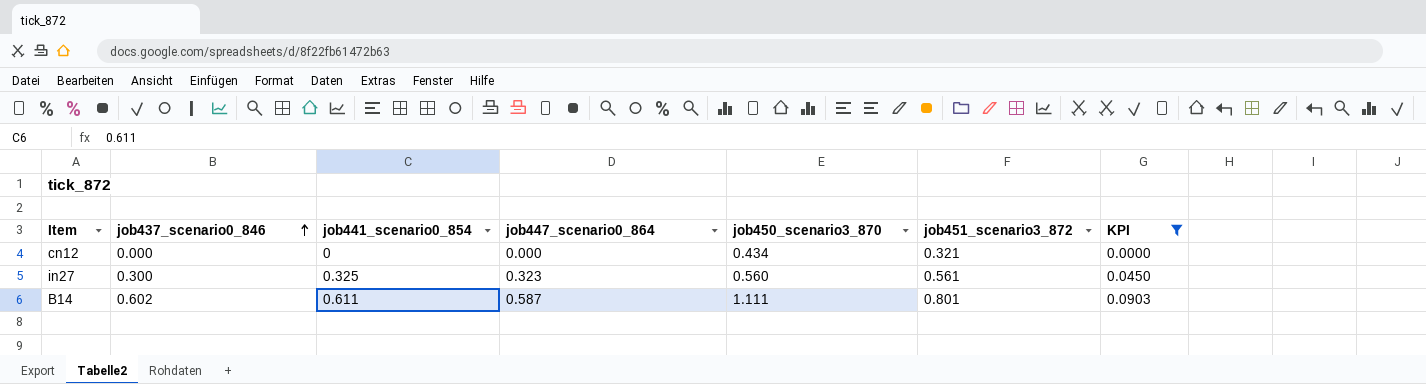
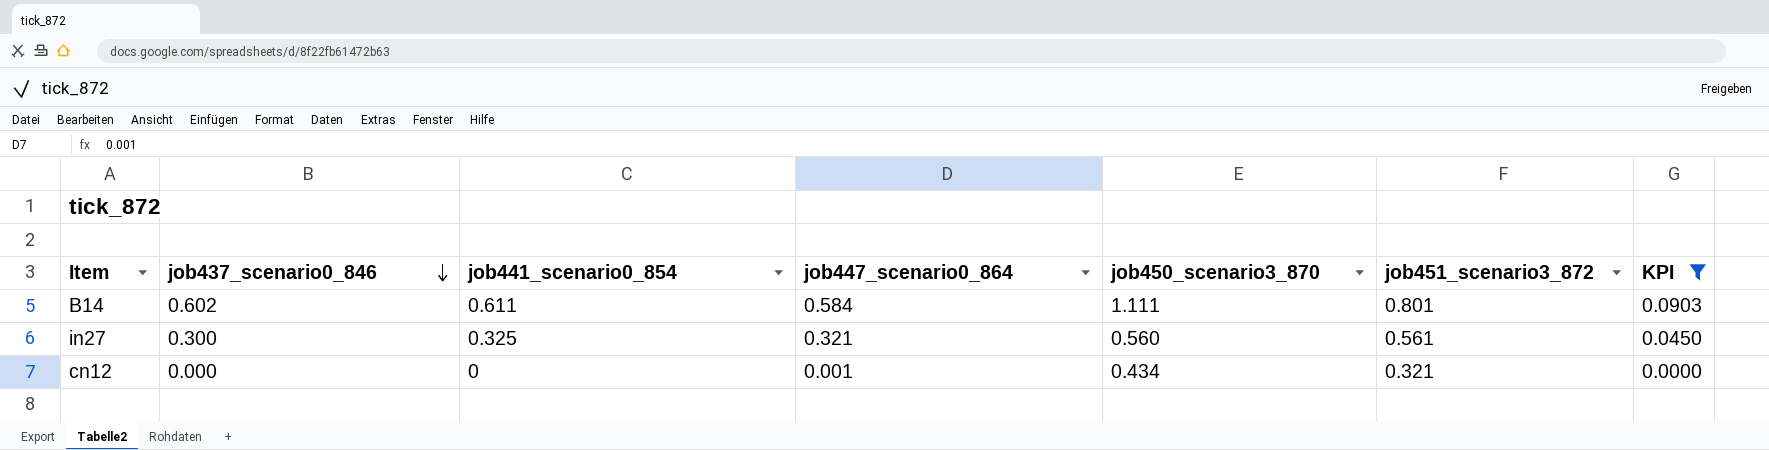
row order: job437_scenario0_846 ascending -> job437_scenario0_846 descending
B14 | job447_scenario0_864: 0.587 -> 0.584
in27 | job447_scenario0_864: 0.323 -> 0.321
cn12 | job447_scenario0_864: 0.000 -> 0.001

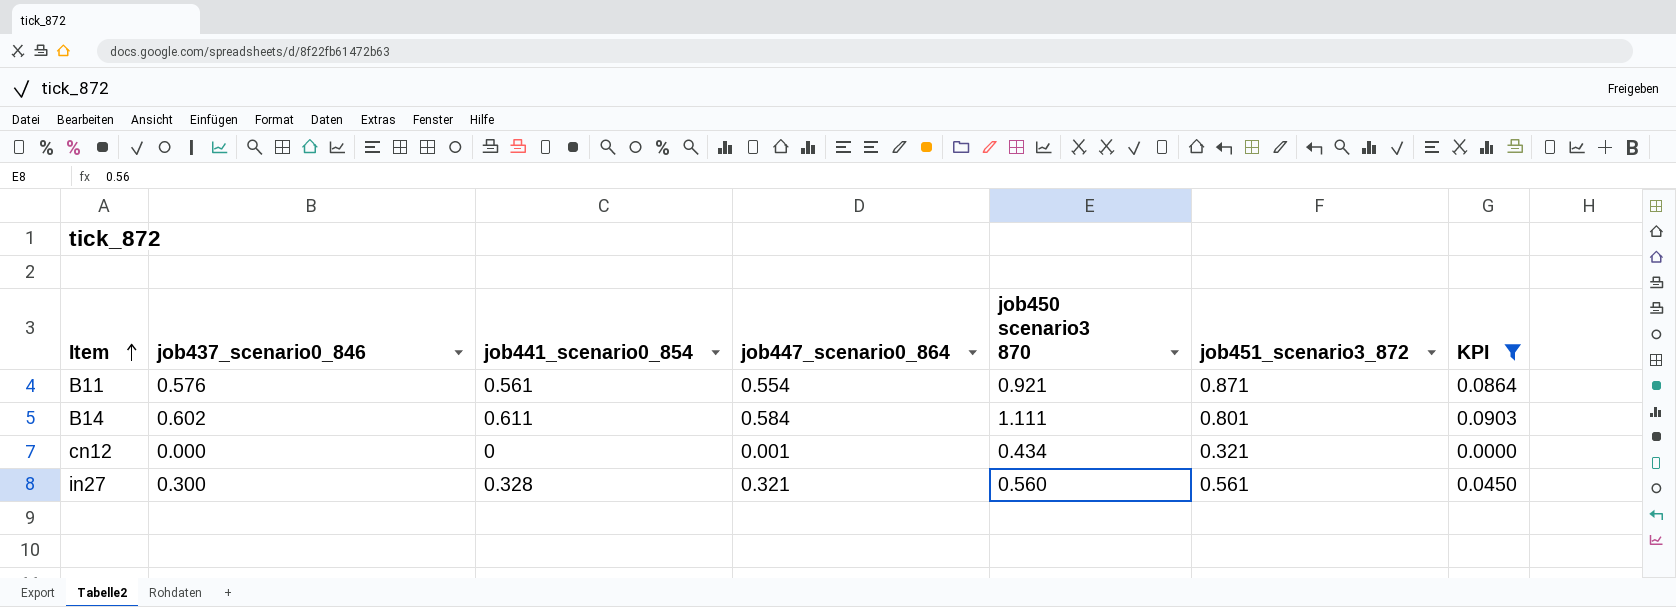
row order: job437_scenario0_846 descending -> Item ascending
column name: job450_scenario3_870 -> job450 scenario3 870
row B11: none -> 0.576 | 0.561 | 0.554 | 0.921 | 0.871 | 0.0864
in27 | job441_scenario0_854: 0.325 -> 0.328

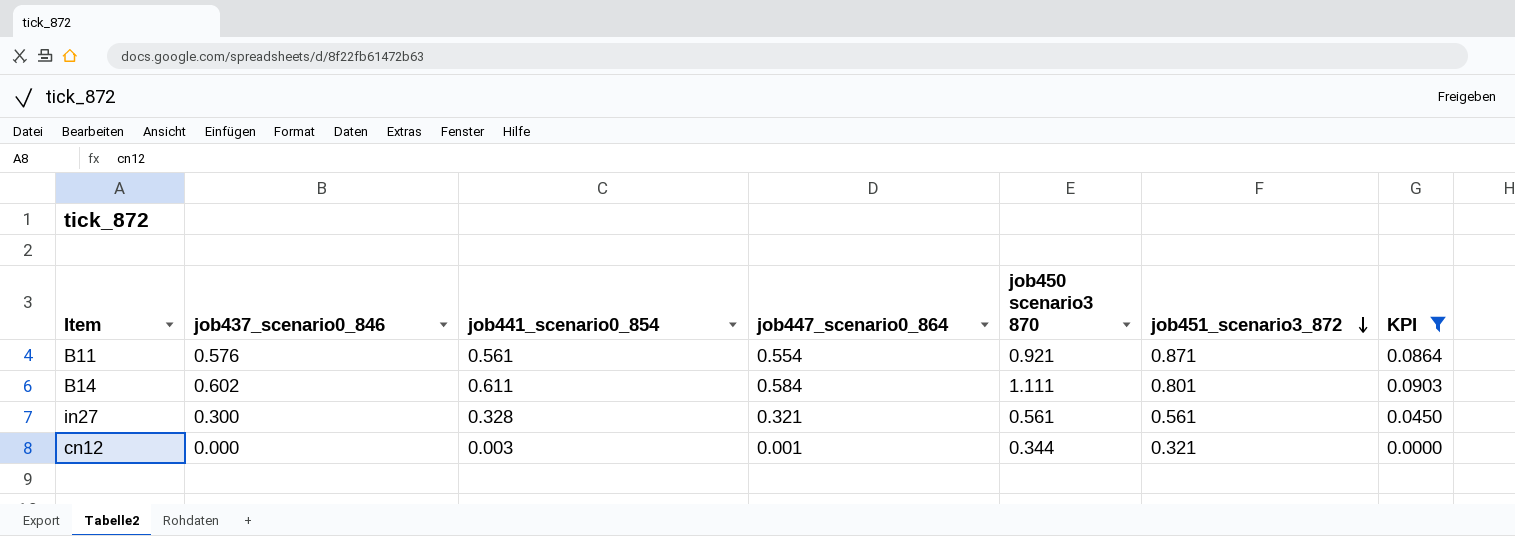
row order: Item ascending -> job451_scenario3_872 descending
in27 | job450 scenario3 870: 0.560 -> 0.561
cn12 | job441_scenario0_854: 0 -> 0.003
cn12 | job450 scenario3 870: 0.434 -> 0.344

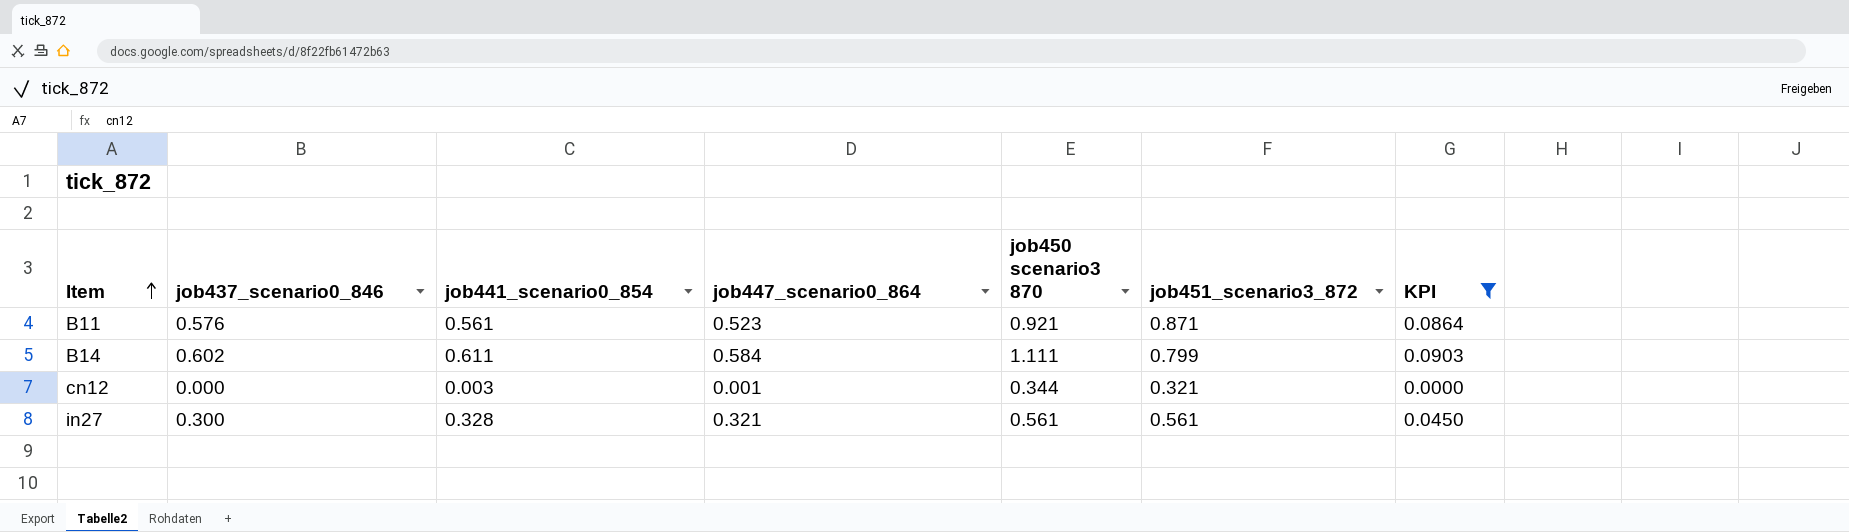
row order: job451_scenario3_872 descending -> Item ascending
B11 | job447_scenario0_864: 0.554 -> 0.523
B14 | job451_scenario3_872: 0.801 -> 0.799

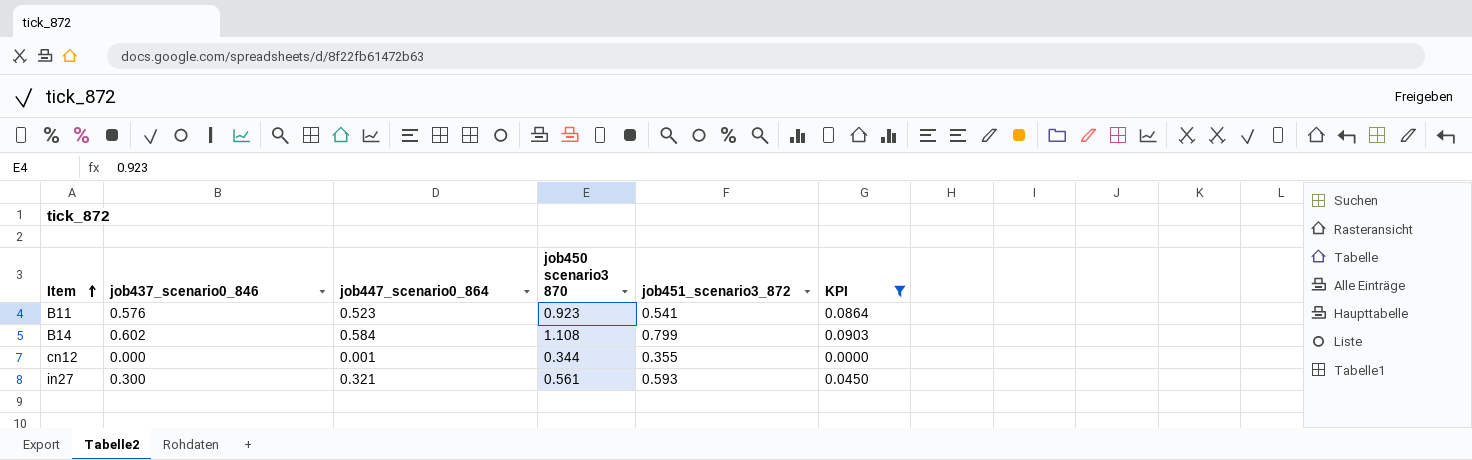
column job441_scenario0_854 | position: 3 -> none
B11 | job450 scenario3 870: 0.921 -> 0.923
B11 | job451_scenario3_872: 0.871 -> 0.541
B14 | job450 scenario3 870: 1.111 -> 1.108
cn12 | job451_scenario3_872: 0.321 -> 0.355
in27 | job451_scenario3_872: 0.561 -> 0.593

